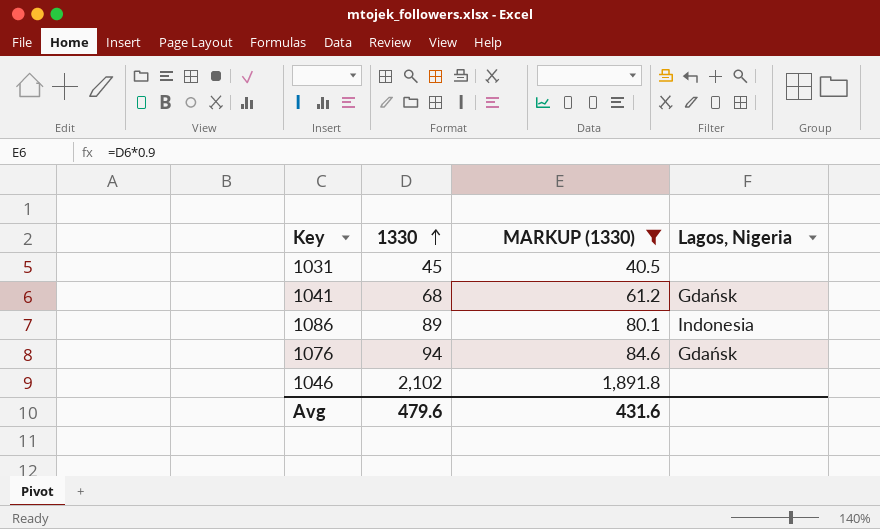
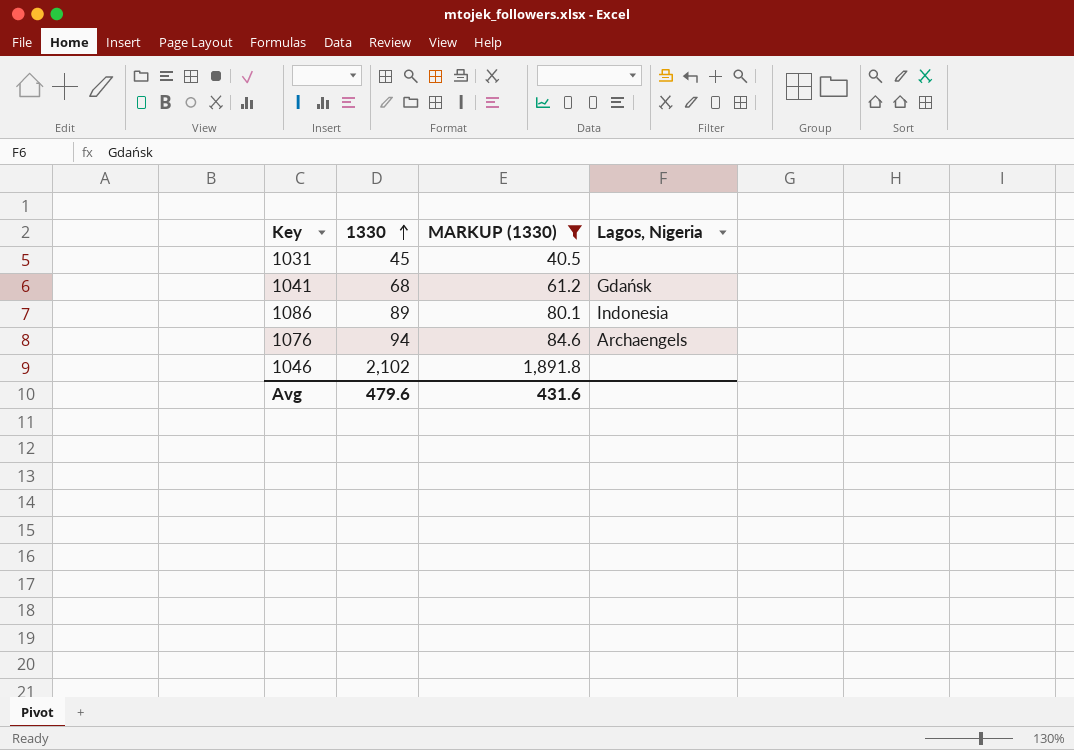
1076 | Lagos, Nigeria: Gdańsk -> Archaengels

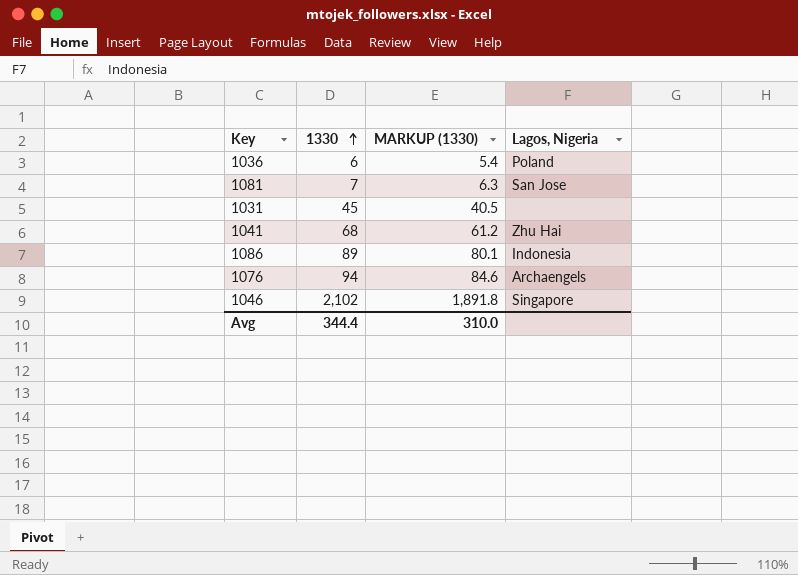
filter: MARKUP (1330) >= 40.5 -> none
1041 | Lagos, Nigeria: Gdańsk -> Zhu Hai
1046 | Lagos, Nigeria: none -> Singapore
Avg | 1330: 479.6 -> 344.4
Avg | MARKUP (1330): 431.6 -> 310.0

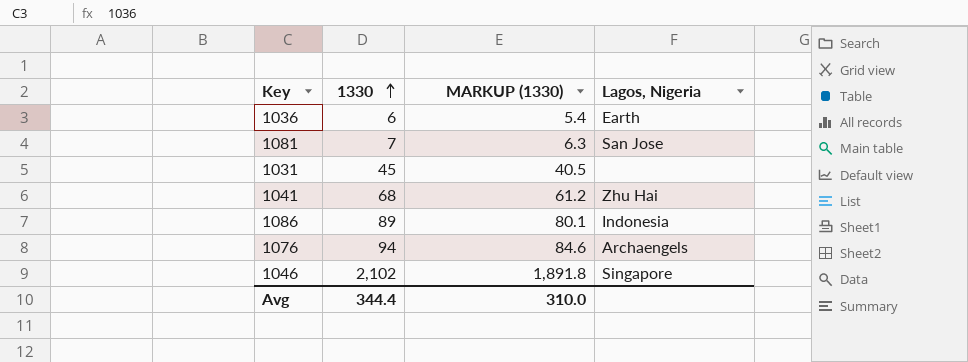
1036 | Lagos, Nigeria: Poland -> Earth

